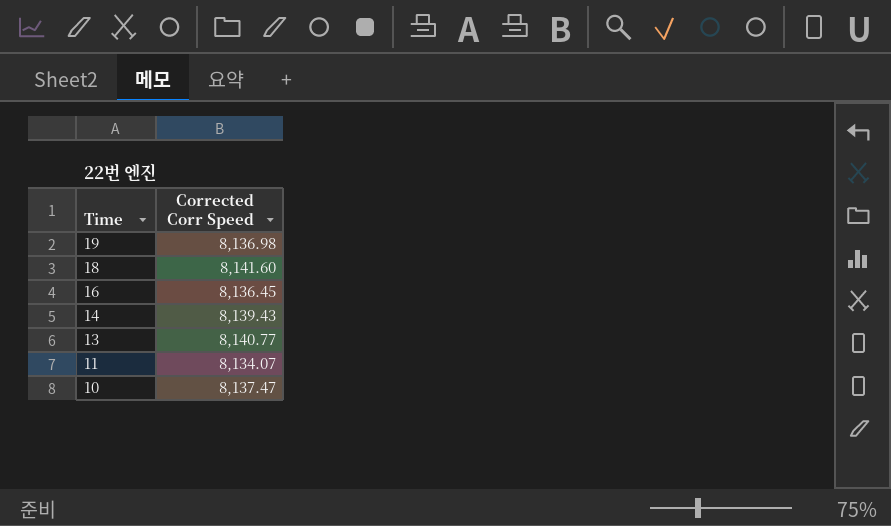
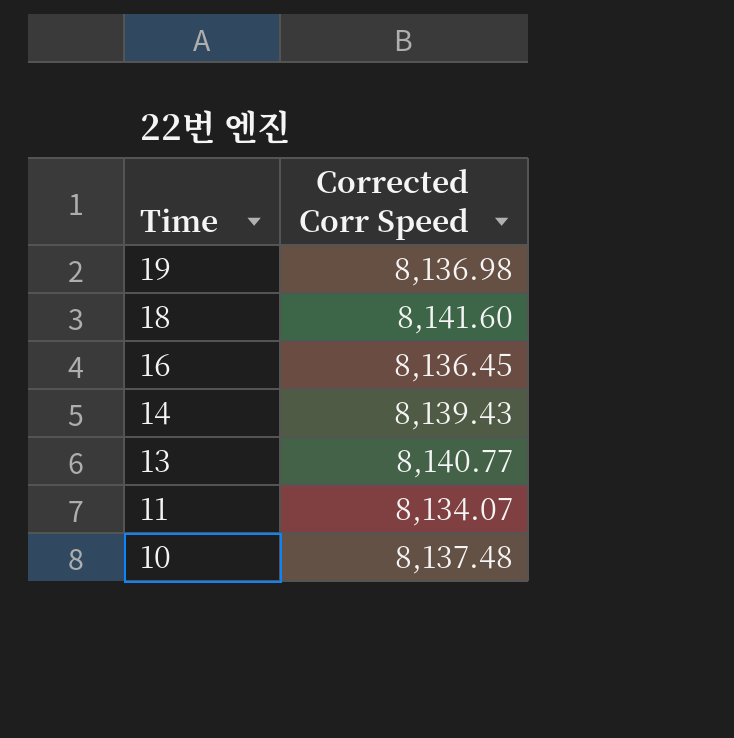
10 | Corrected Corr Speed: 8,137.47 -> 8,137.48

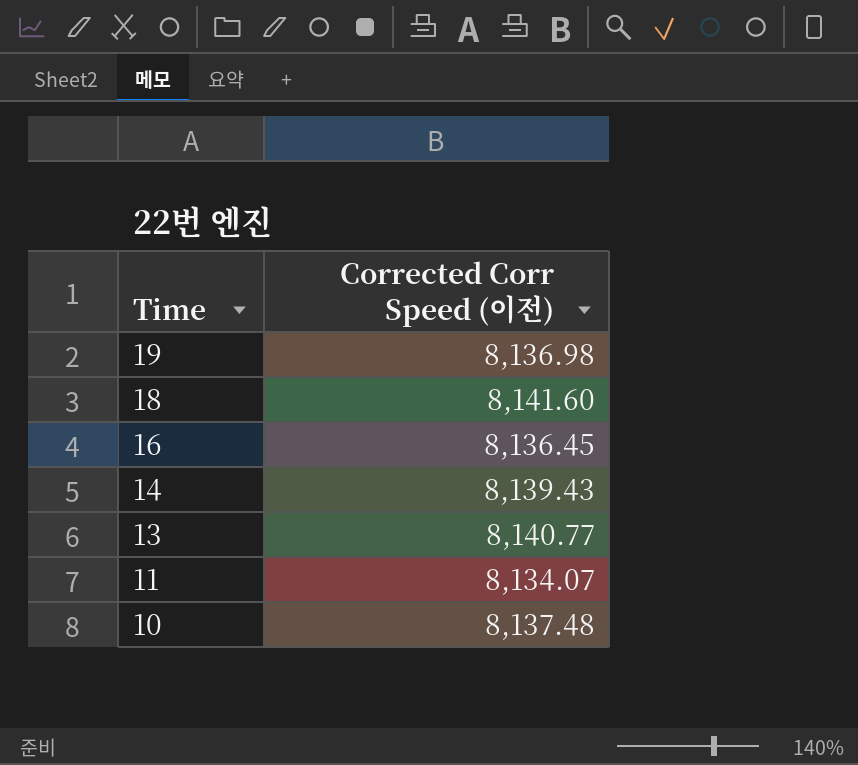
column name: Corrected Corr Speed -> Corrected Corr Speed (이전)

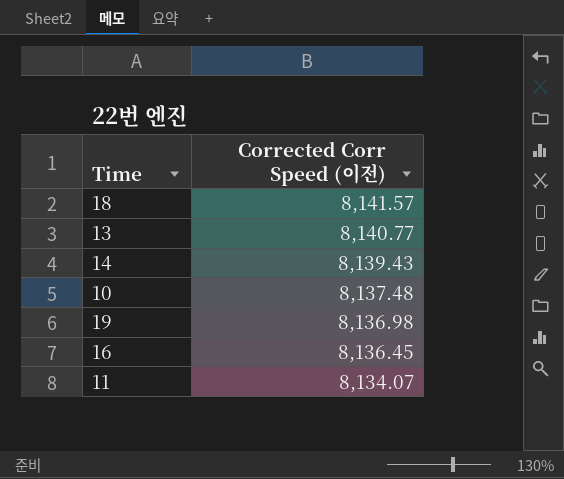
row order: Time descending -> Corrected Corr Speed (이전) descending
18 | Corrected Corr Speed (이전): 8,141.60 -> 8,141.57

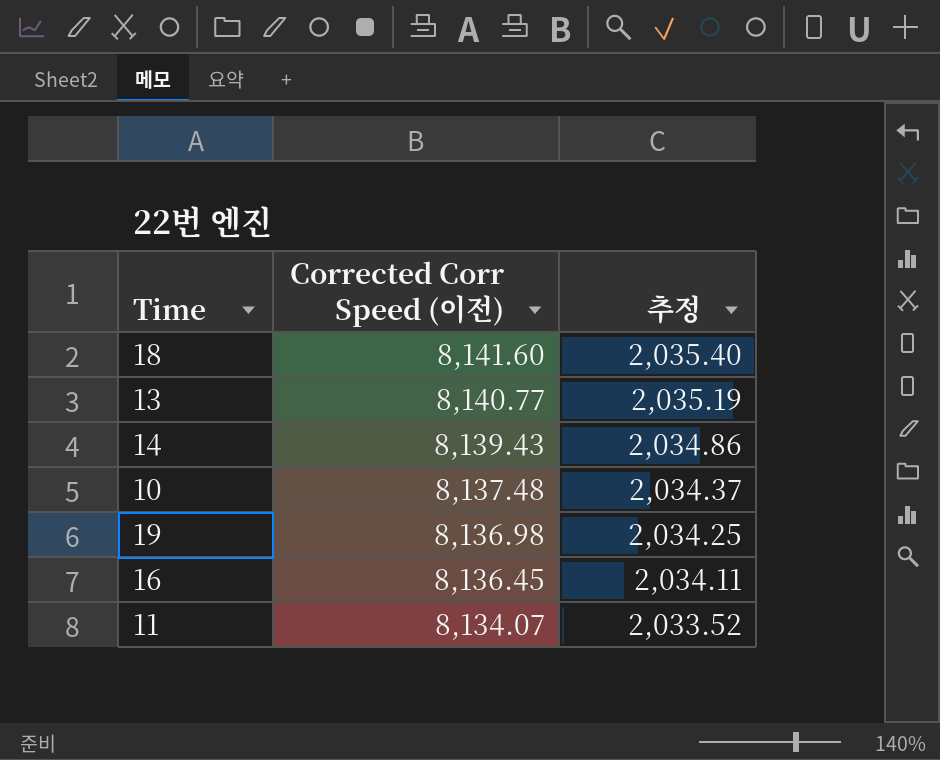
column 추정 | formula: none -> [Corrected Corr Speed (이전)] * 0.25
18 | Corrected Corr Speed (이전): 8,141.57 -> 8,141.60

